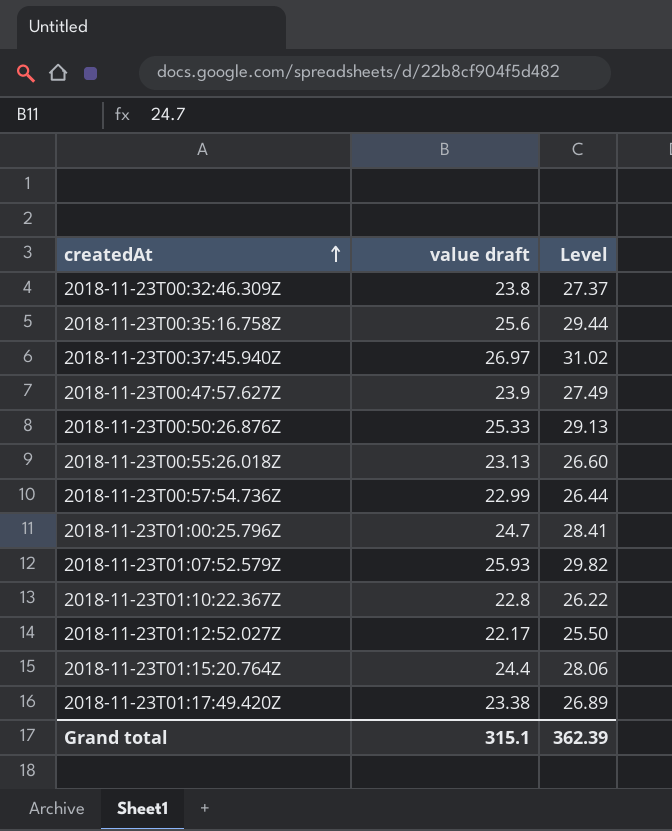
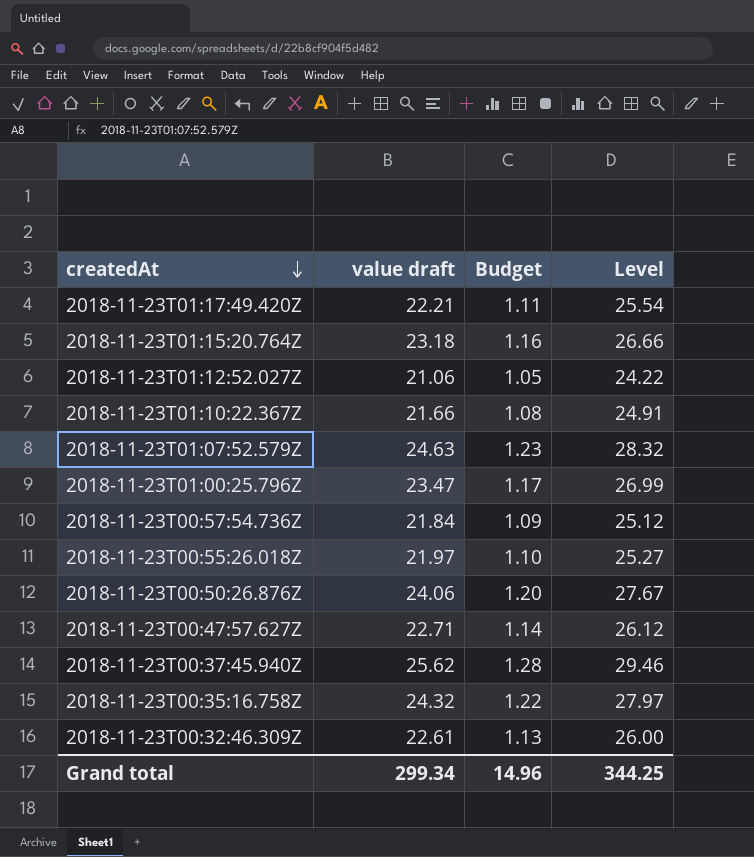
row order: createdAt ascending -> createdAt descending
column Budget | formula: none -> [value draft] * 0.05
2018-11-23T01:17:49.420Z | value draft: 23.38 -> 22.21
2018-11-23T01:17:49.420Z | Level: 26.89 -> 25.54
2018-11-23T01:15:20.764Z | value draft: 24.4 -> 23.18
2018-11-23T01:15:20.764Z | Level: 28.06 -> 26.66
2018-11-23T01:12:52.027Z | value draft: 22.17 -> 21.06
2018-11-23T01:12:52.027Z | Level: 25.50 -> 24.22
2018-11-23T01:10:22.367Z | value draft: 22.8 -> 21.66
2018-11-23T01:10:22.367Z | Level: 26.22 -> 24.91
2018-11-23T01:07:52.579Z | value draft: 25.93 -> 24.63
2018-11-23T01:07:52.579Z | Level: 29.82 -> 28.32
2018-11-23T01:00:25.796Z | value draft: 24.7 -> 23.47
2018-11-23T01:00:25.796Z | Level: 28.41 -> 26.99
2018-11-23T00:57:54.736Z | value draft: 22.99 -> 21.84
2018-11-23T00:57:54.736Z | Level: 26.44 -> 25.12
2018-11-23T00:55:26.018Z | value draft: 23.13 -> 21.97
2018-11-23T00:55:26.018Z | Level: 26.60 -> 25.27
2018-11-23T00:50:26.876Z | value draft: 25.33 -> 24.06
2018-11-23T00:50:26.876Z | Level: 29.13 -> 27.67
2018-11-23T00:47:57.627Z | value draft: 23.9 -> 22.71
2018-11-23T00:47:57.627Z | Level: 27.49 -> 26.12
2018-11-23T00:37:45.940Z | value draft: 26.97 -> 25.62
2018-11-23T00:37:45.940Z | Level: 31.02 -> 29.46
2018-11-23T00:35:16.758Z | value draft: 25.6 -> 24.32
2018-11-23T00:35:16.758Z | Level: 29.44 -> 27.97
2018-11-23T00:32:46.309Z | value draft: 23.8 -> 22.61
2018-11-23T00:32:46.309Z | Level: 27.37 -> 26.00
Grand total | value draft: 315.1 -> 299.34
Grand total | Level: 362.39 -> 344.25

